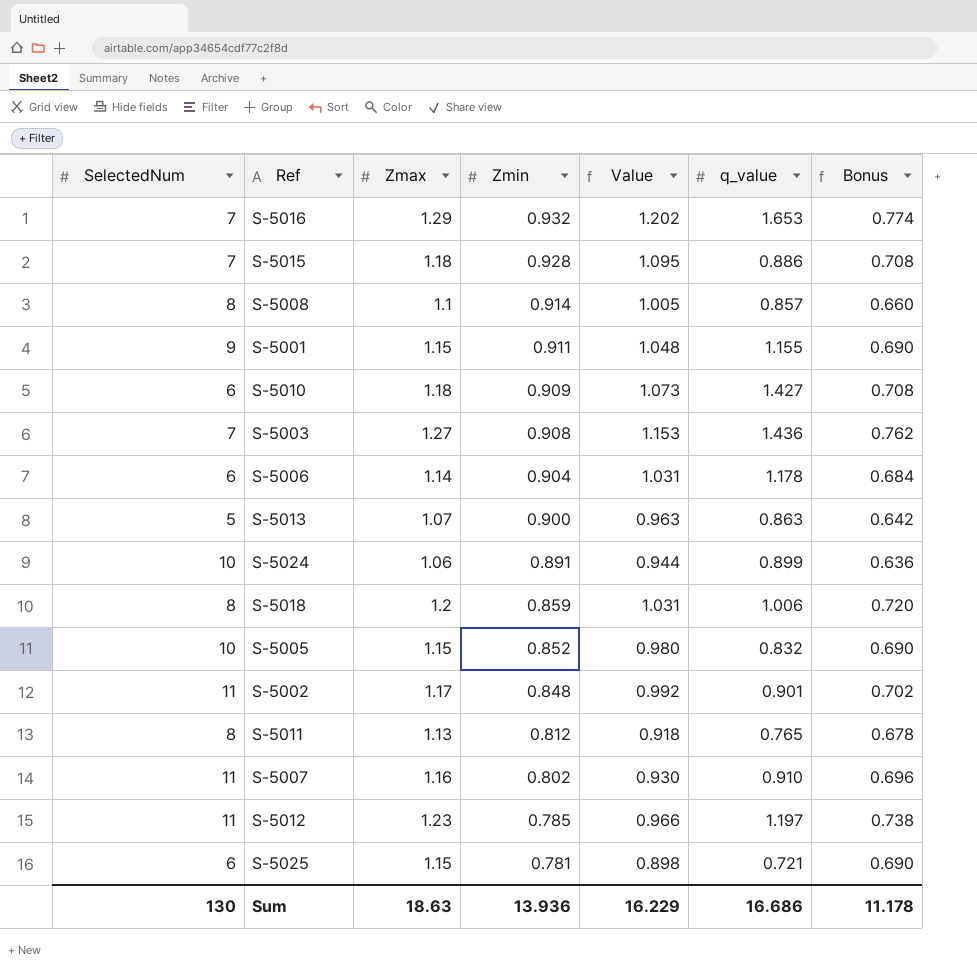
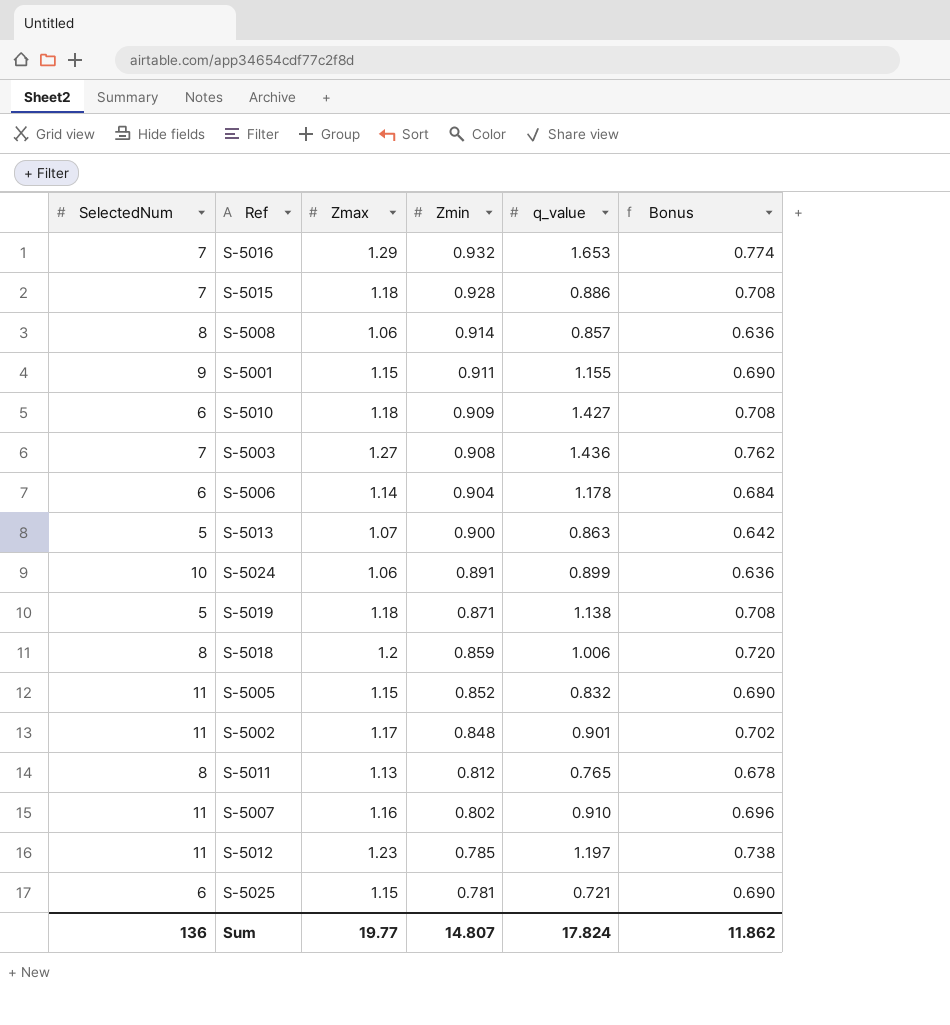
column Value | formula: [Zmax] * [Zmin] -> none
S-5008 | Zmax: 1.1 -> 1.06
S-5008 | Bonus: 0.660 -> 0.636
row S-5019: none -> 5 | 1.18 | 0.871 | 1.138 | 0.708
S-5005 | SelectedNum: 10 -> 11
Sum | SelectedNum: 130 -> 136
Sum | Zmax: 18.63 -> 19.77
Sum | Zmin: 13.936 -> 14.807
Sum | q_value: 16.686 -> 17.824
Sum | Bonus: 11.178 -> 11.862

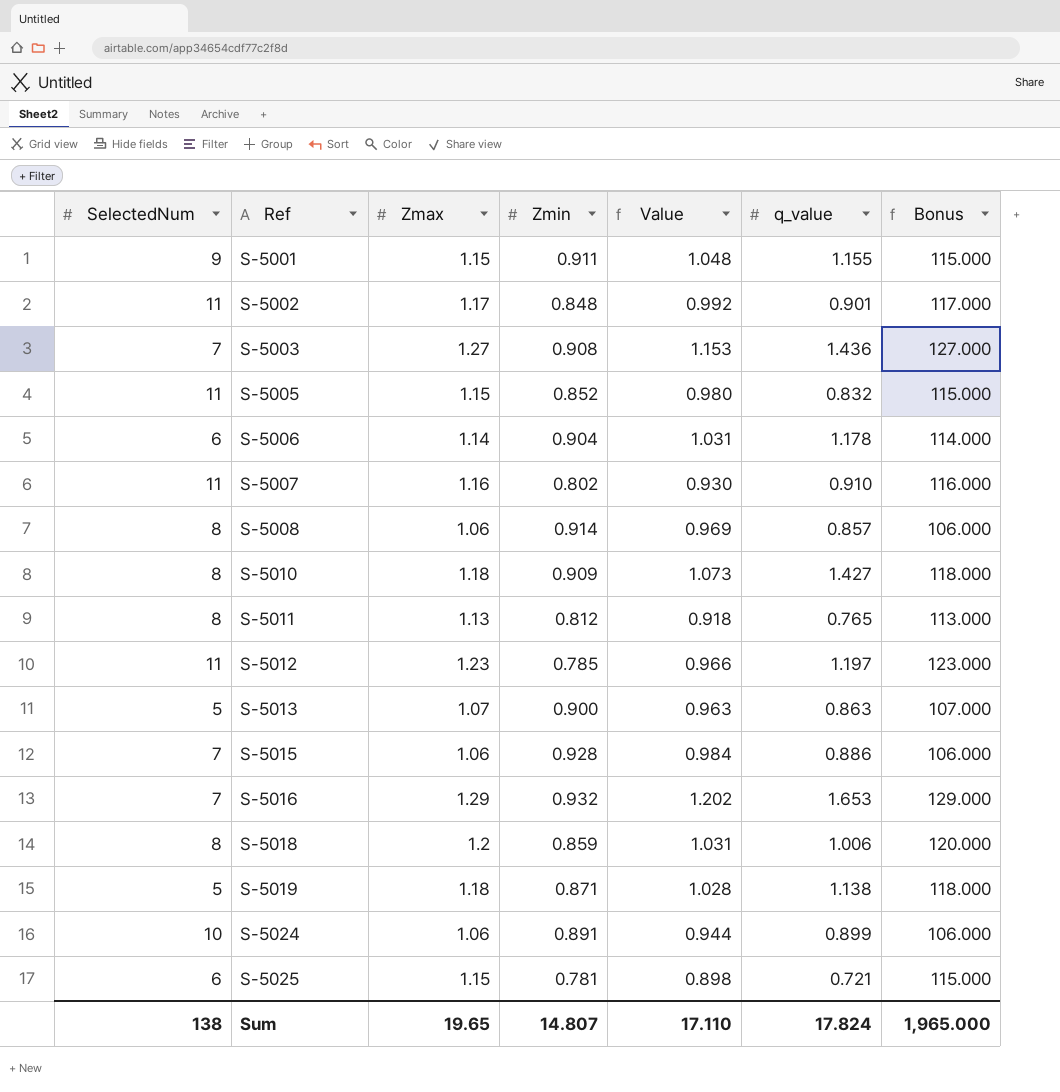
row order: Zmin descending -> Ref ascending
column Value | formula: none -> [Zmax] * [Zmin]
column Bonus | formula: [Zmax] * 0.6 -> [Zmax] * 100
S-5010 | SelectedNum: 6 -> 8
S-5015 | Zmax: 1.18 -> 1.06
Sum | SelectedNum: 136 -> 138
Sum | Zmax: 19.77 -> 19.65
Sum | Bonus: 11.862 -> 1,965.000

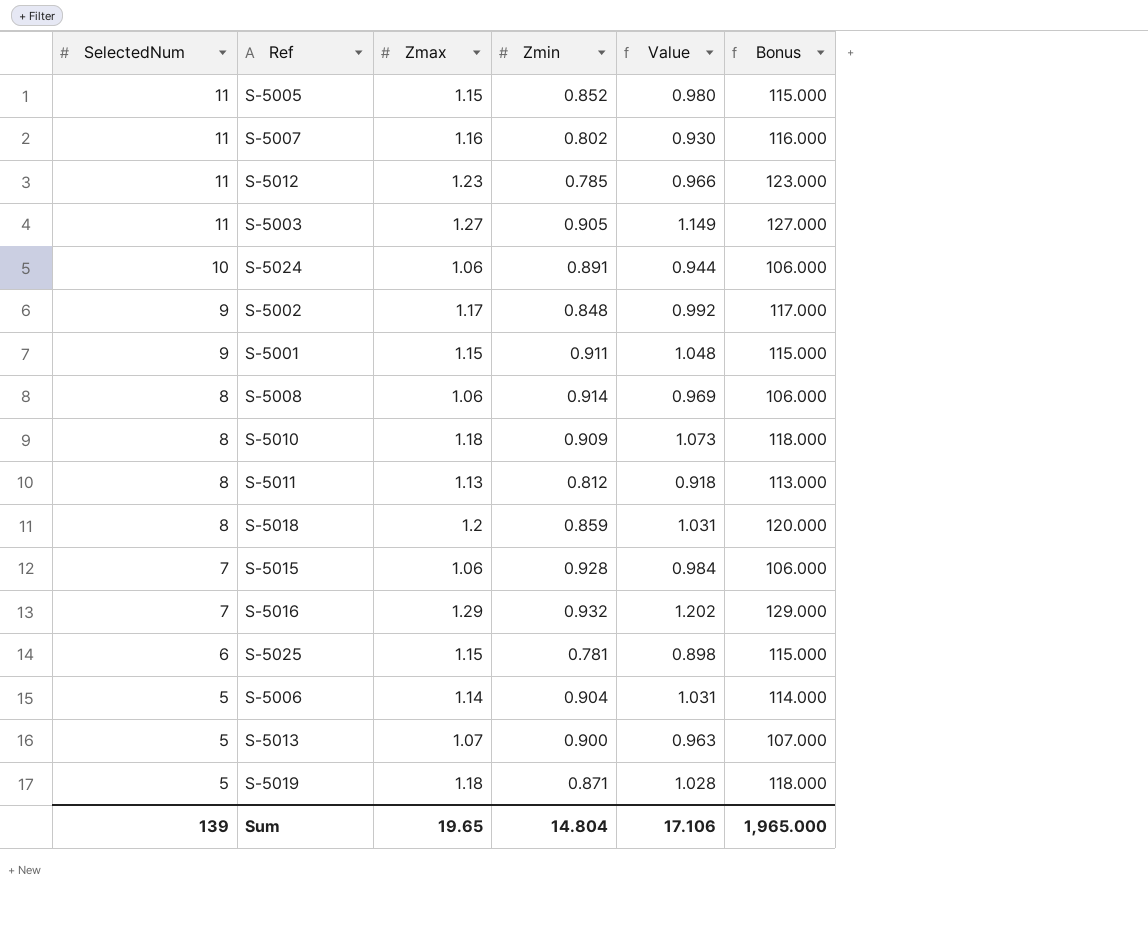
row order: Ref ascending -> SelectedNum descending
column q_value | position: 6 -> none
S-5003 | SelectedNum: 7 -> 11
S-5003 | Zmin: 0.908 -> 0.905
S-5003 | Value: 1.153 -> 1.149
S-5002 | SelectedNum: 11 -> 9
S-5006 | SelectedNum: 6 -> 5
Sum | SelectedNum: 138 -> 139
Sum | Zmin: 14.807 -> 14.804
Sum | Value: 17.110 -> 17.106

